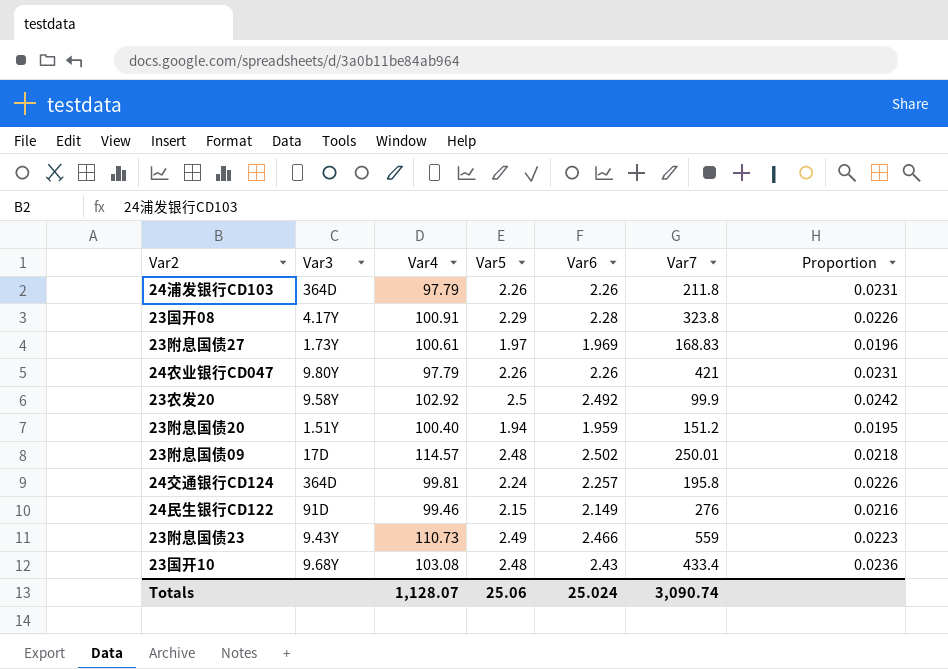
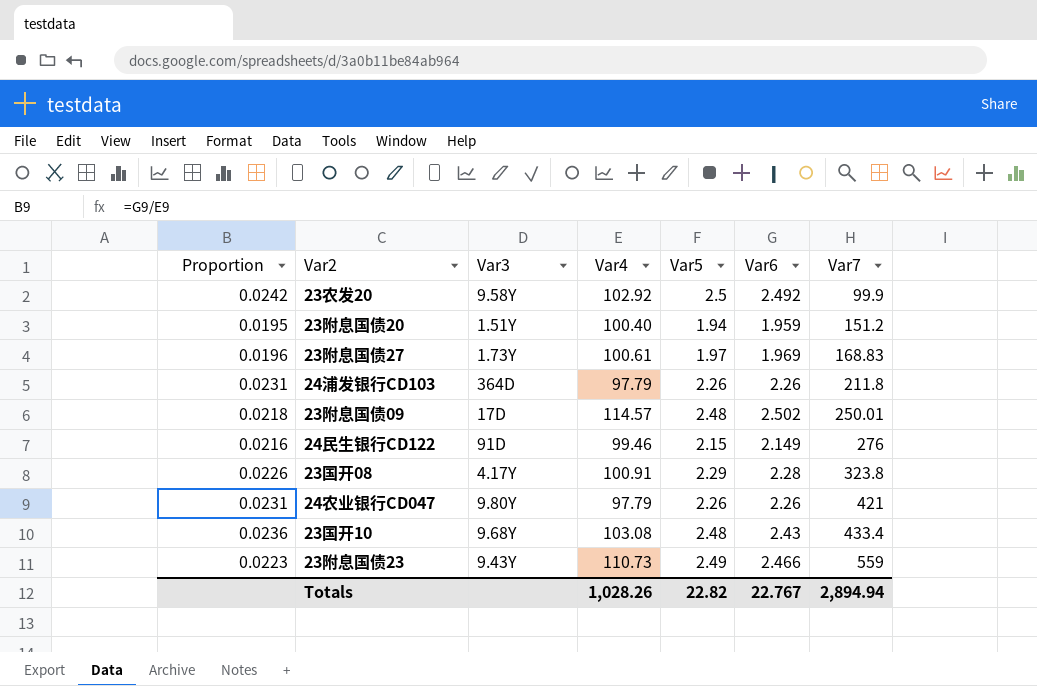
row order: none -> Var7 ascending
column Proportion | position: 7 -> 1
row 24交通银行CD124: 364D | 99.81 | 2.24 | 2.257 | 195.8 | 0.0226 -> none
Totals | Var4: 1,128.07 -> 1,028.26
Totals | Var5: 25.06 -> 22.82
Totals | Var6: 25.024 -> 22.767
Totals | Var7: 3,090.74 -> 2,894.94

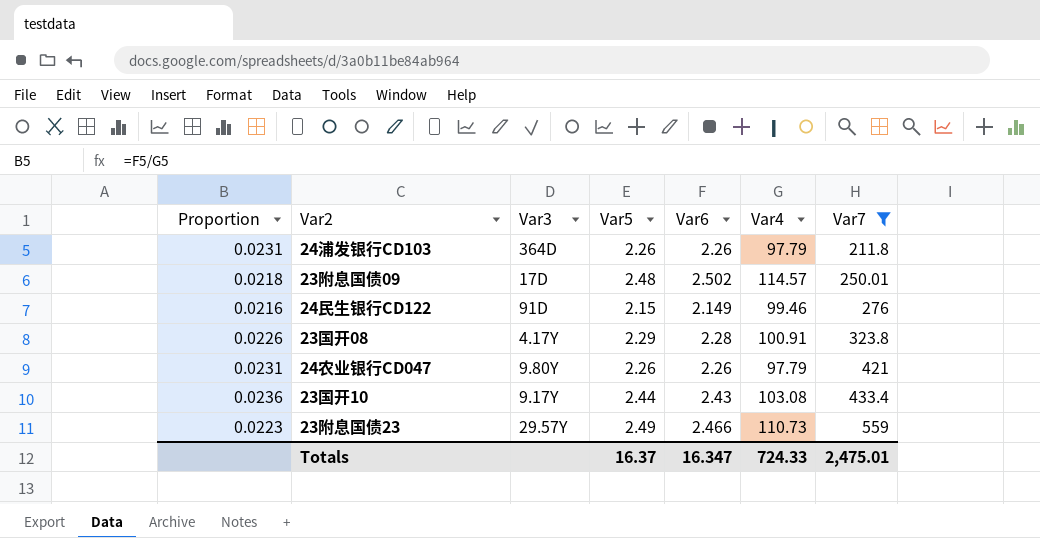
filter: none -> Var7 >= 211.8
column Var4 | position: 4 -> 6
23国开10 | Var3: 9.68Y -> 9.17Y
23国开10 | Var5: 2.48 -> 2.44
23附息国债23 | Var3: 9.43Y -> 29.57Y
Totals | Var5: 22.82 -> 16.37
Totals | Var6: 22.767 -> 16.347
Totals | Var4: 1,028.26 -> 724.33
Totals | Var7: 2,894.94 -> 2,475.01

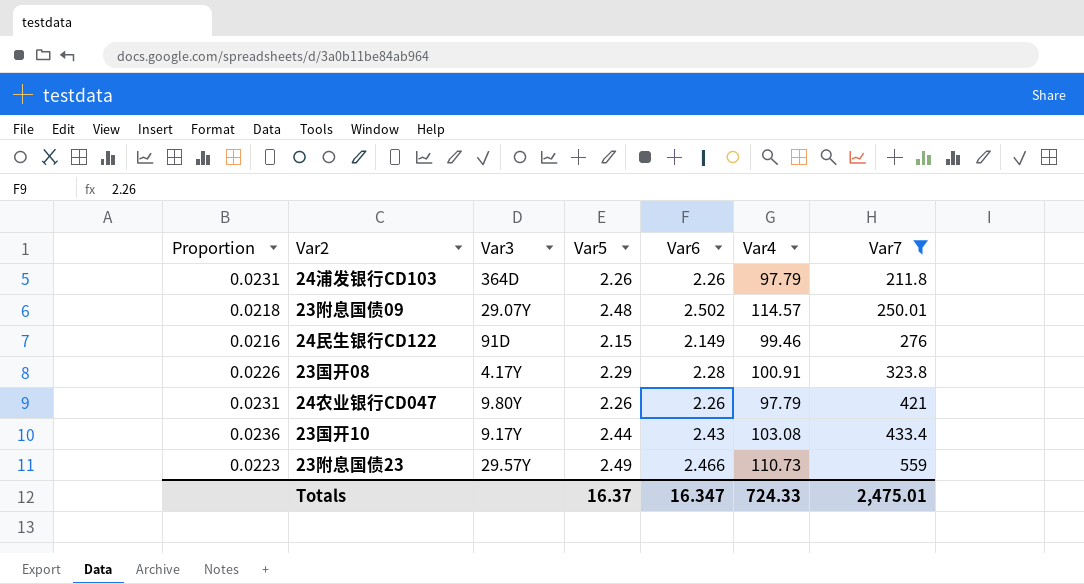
23附息国债09 | Var3: 17D -> 29.07Y

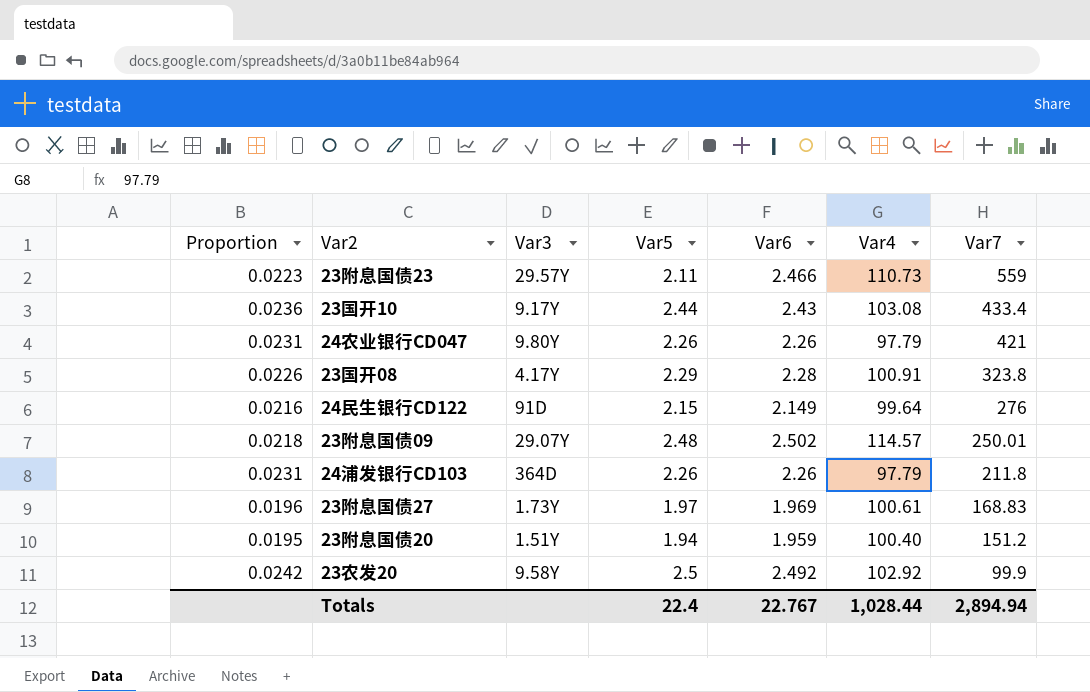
filter: Var7 >= 211.8 -> none
row order: Var7 ascending -> Var7 descending
23附息国债23 | Var5: 2.49 -> 2.11
24民生银行CD122 | Var4: 99.46 -> 99.64
Totals | Var5: 16.37 -> 22.4
Totals | Var6: 16.347 -> 22.767
Totals | Var4: 724.33 -> 1,028.44
Totals | Var7: 2,475.01 -> 2,894.94

